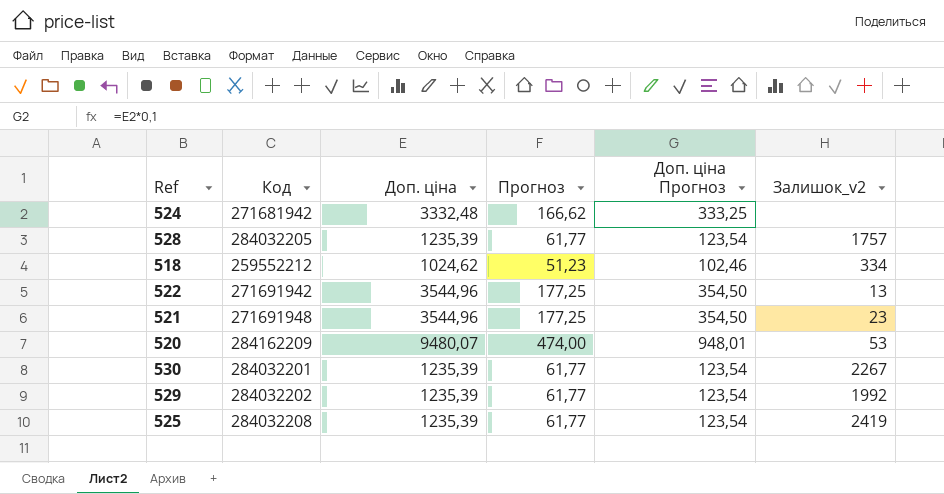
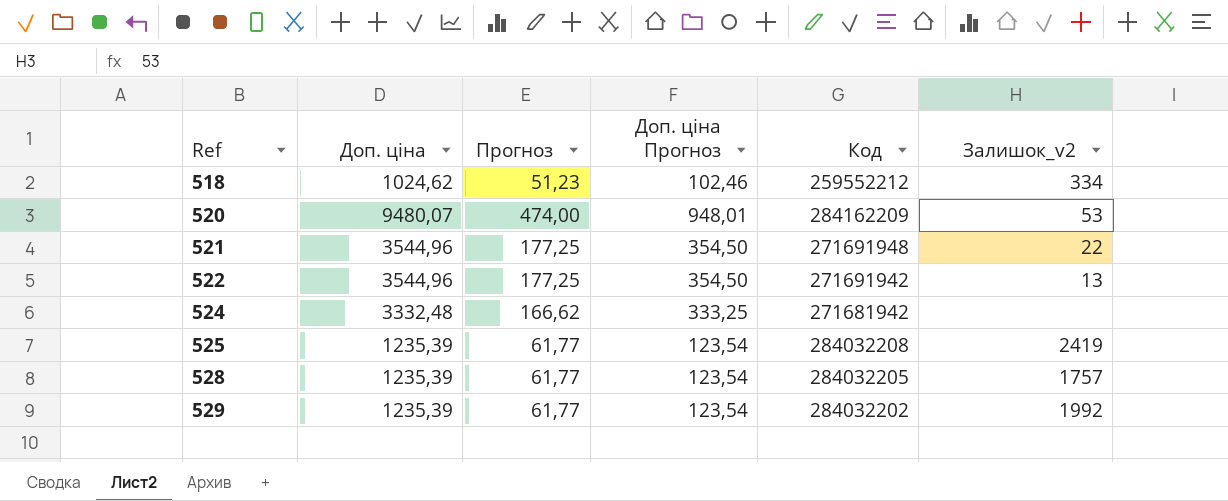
row order: none -> Ref ascending
column Код | position: 2 -> 5
row 530: 284032201 | 1235,39 | 61,77 | 123,54 | 2267 -> none
521 | Залишок_v2: 23 -> 22

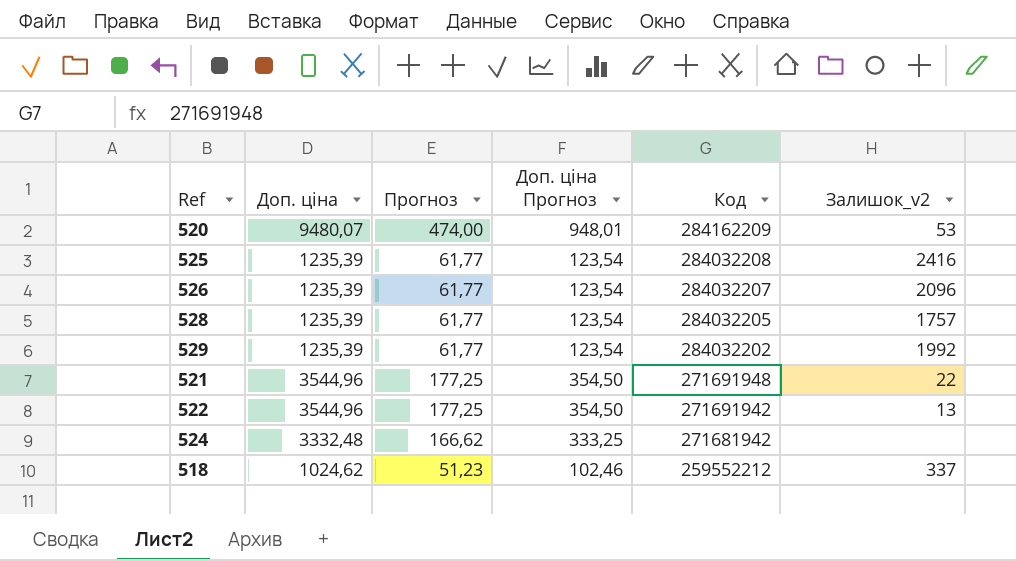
row order: Ref ascending -> Код descending
525 | Залишок_v2: 2419 -> 2416
row 526: none -> 1235,39 | 61,77 | 123,54 | 284032207 | 2096
518 | Залишок_v2: 334 -> 337

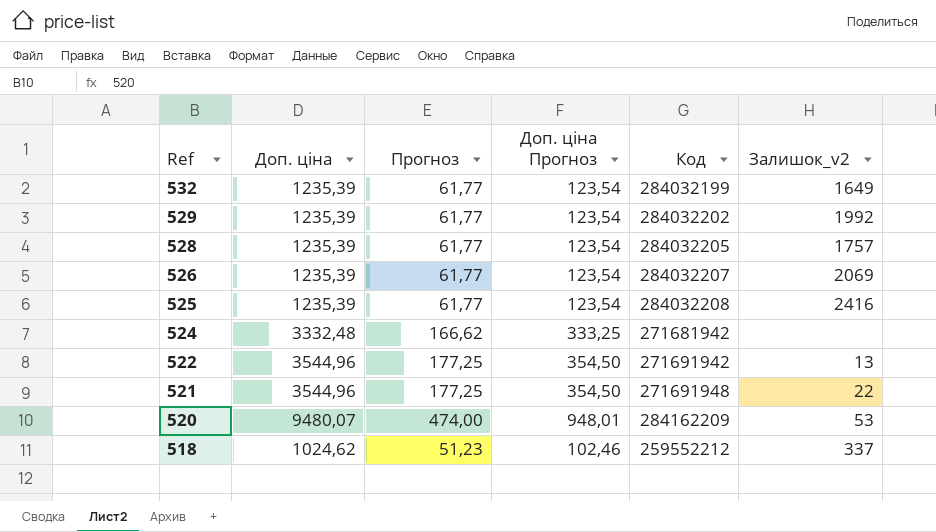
row order: Код descending -> Ref descending
row 532: none -> 1235,39 | 61,77 | 123,54 | 284032199 | 1649
526 | Залишок_v2: 2096 -> 2069

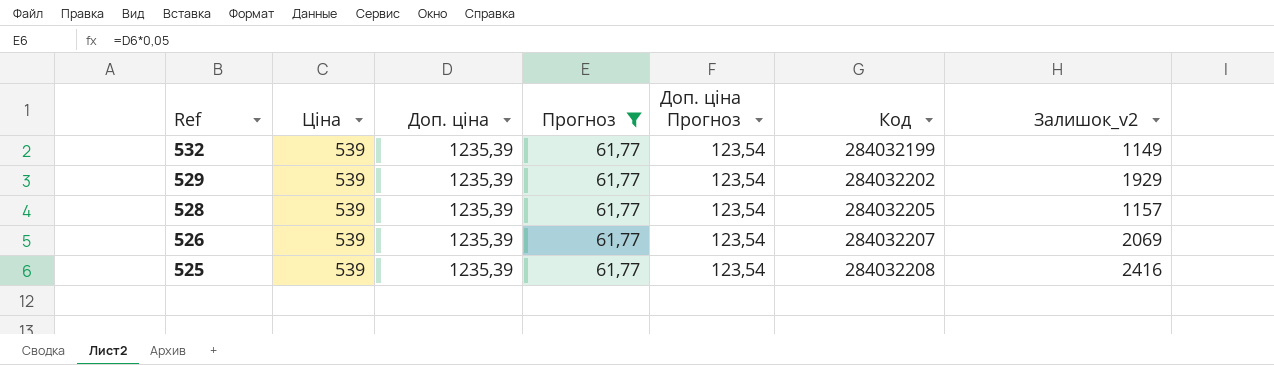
filter: none -> Прогноз = 61,77
column Ціна | position: none -> 2
532 | Залишок_v2: 1649 -> 1149
529 | Залишок_v2: 1992 -> 1929
528 | Залишок_v2: 1757 -> 1157

